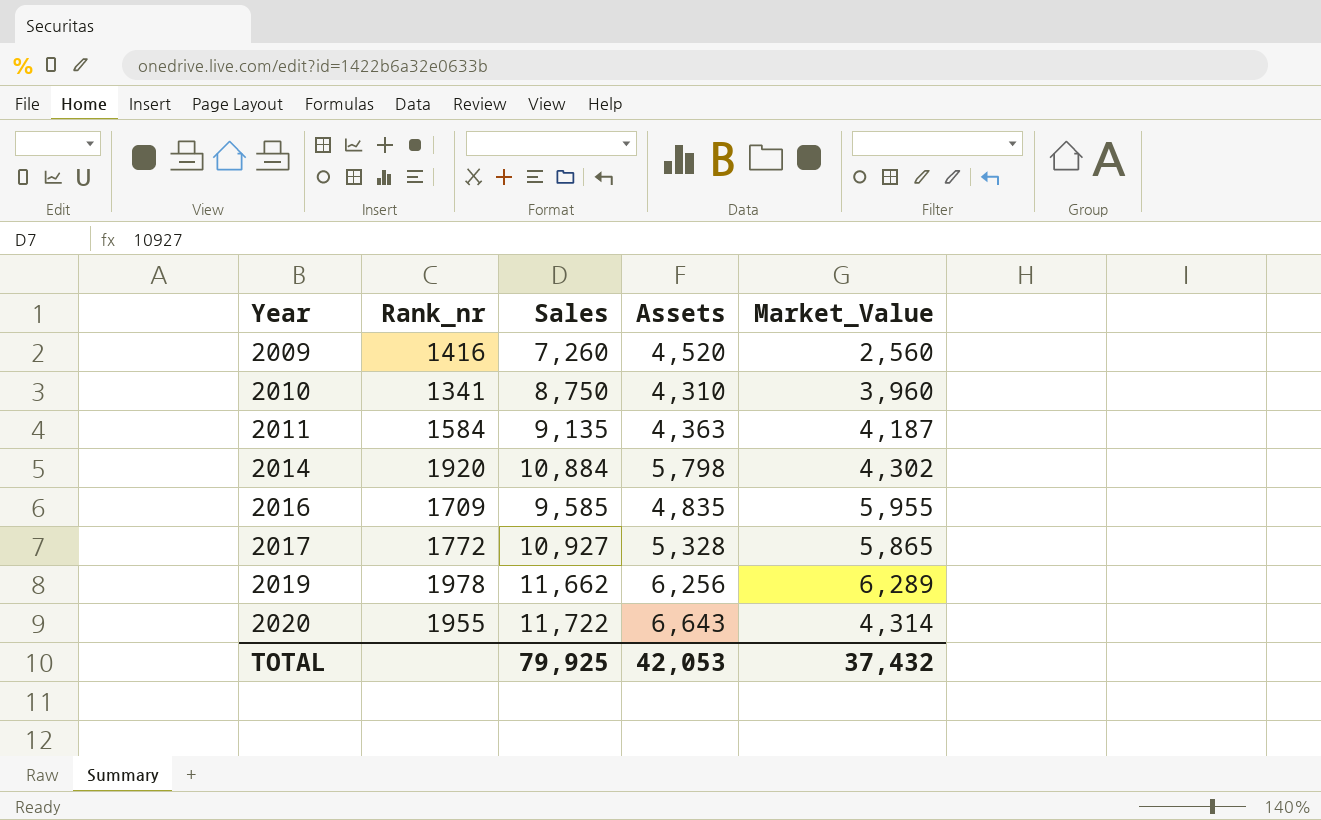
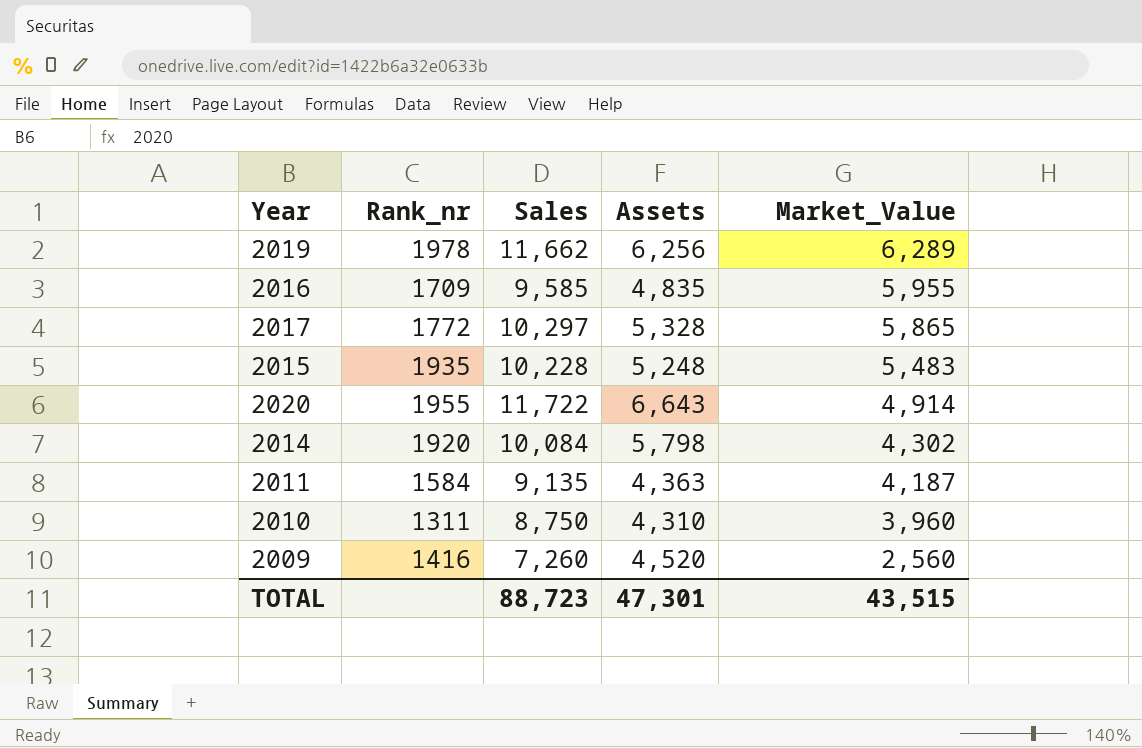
row order: Year ascending -> Market_Value descending
2017 | Sales: 10,927 -> 10,297
row 2015: none -> 1935 | 10,228 | 5,248 | 5,483
2020 | Market_Value: 4,314 -> 4,914
2014 | Sales: 10,884 -> 10,084
2010 | Rank_nr: 1341 -> 1311
TOTAL | Sales: 79,925 -> 88,723
TOTAL | Assets: 42,053 -> 47,301
TOTAL | Market_Value: 37,432 -> 43,515

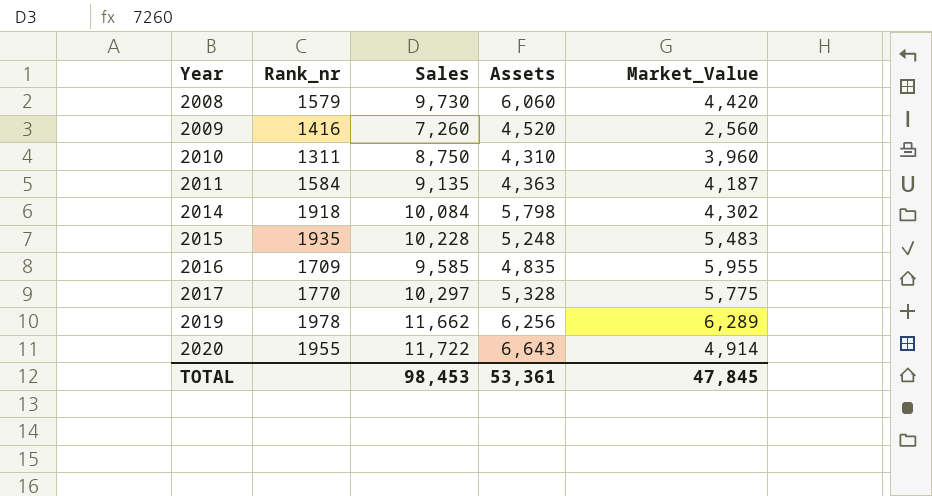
row order: Market_Value descending -> Year ascending
row 2008: none -> 1579 | 9,730 | 6,060 | 4,420
2014 | Rank_nr: 1920 -> 1918
2017 | Rank_nr: 1772 -> 1770
2017 | Market_Value: 5,865 -> 5,775
TOTAL | Sales: 88,723 -> 98,453
TOTAL | Assets: 47,301 -> 53,361
TOTAL | Market_Value: 43,515 -> 47,845

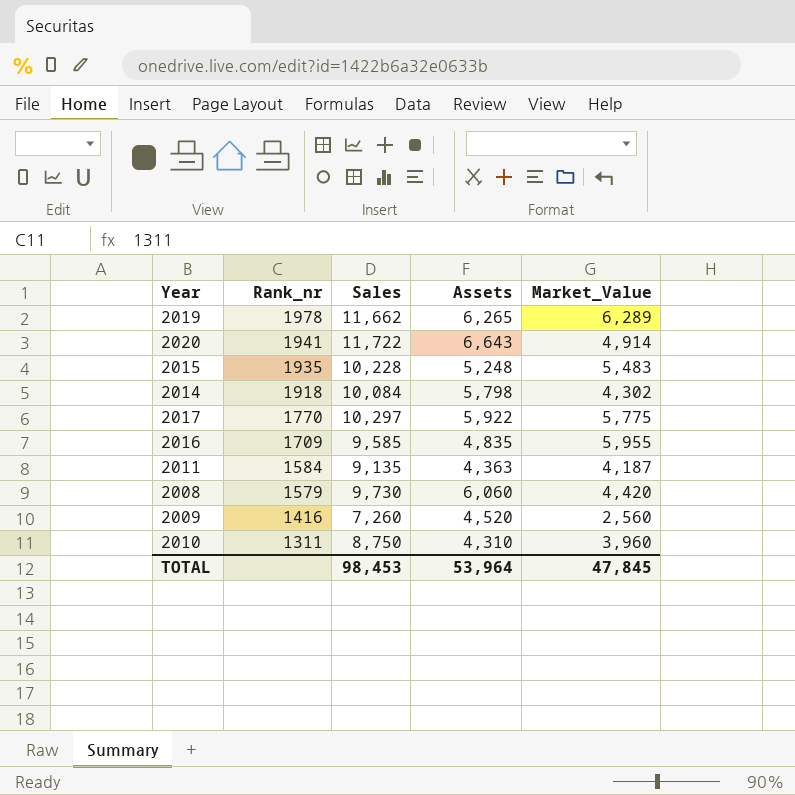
row order: Year ascending -> Rank_nr descending
2019 | Assets: 6,256 -> 6,265
2020 | Rank_nr: 1955 -> 1941
2017 | Assets: 5,328 -> 5,922
TOTAL | Assets: 53,361 -> 53,964

